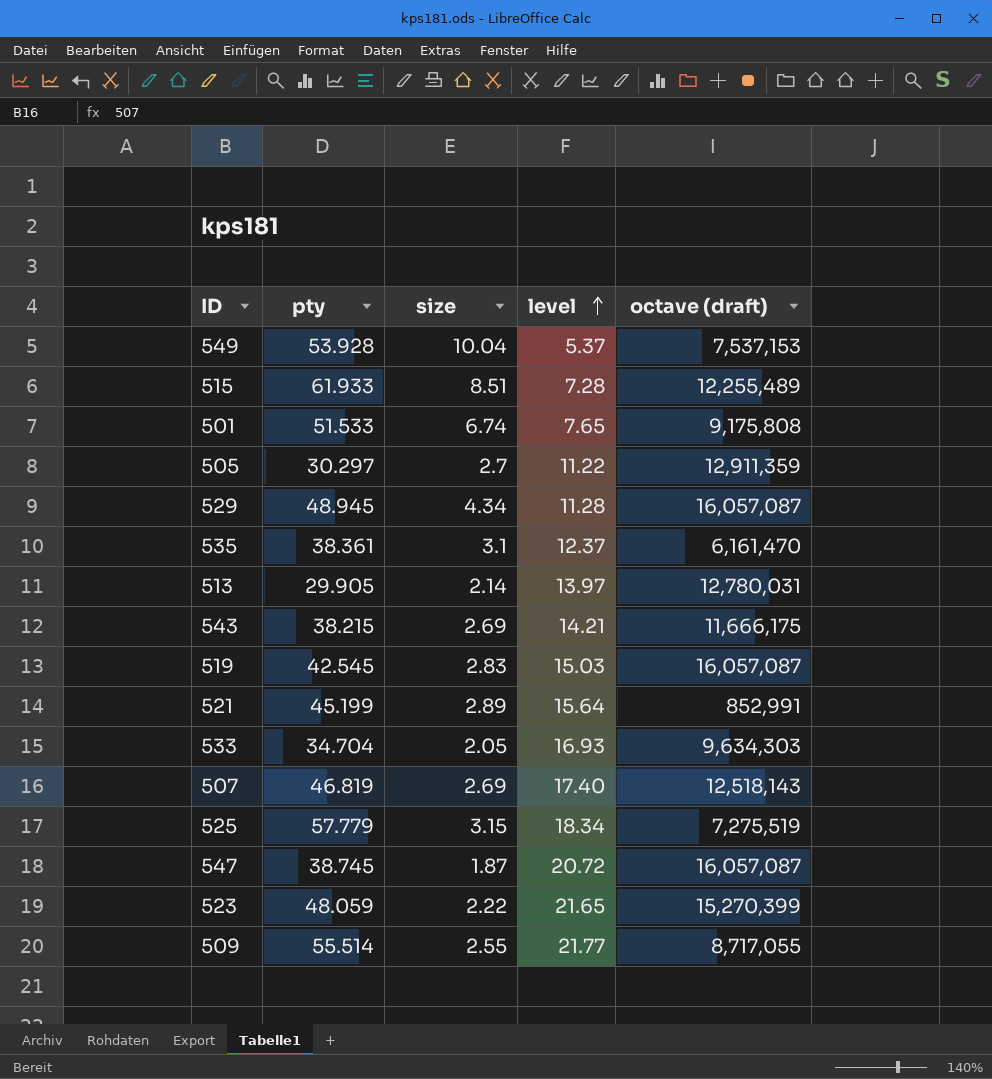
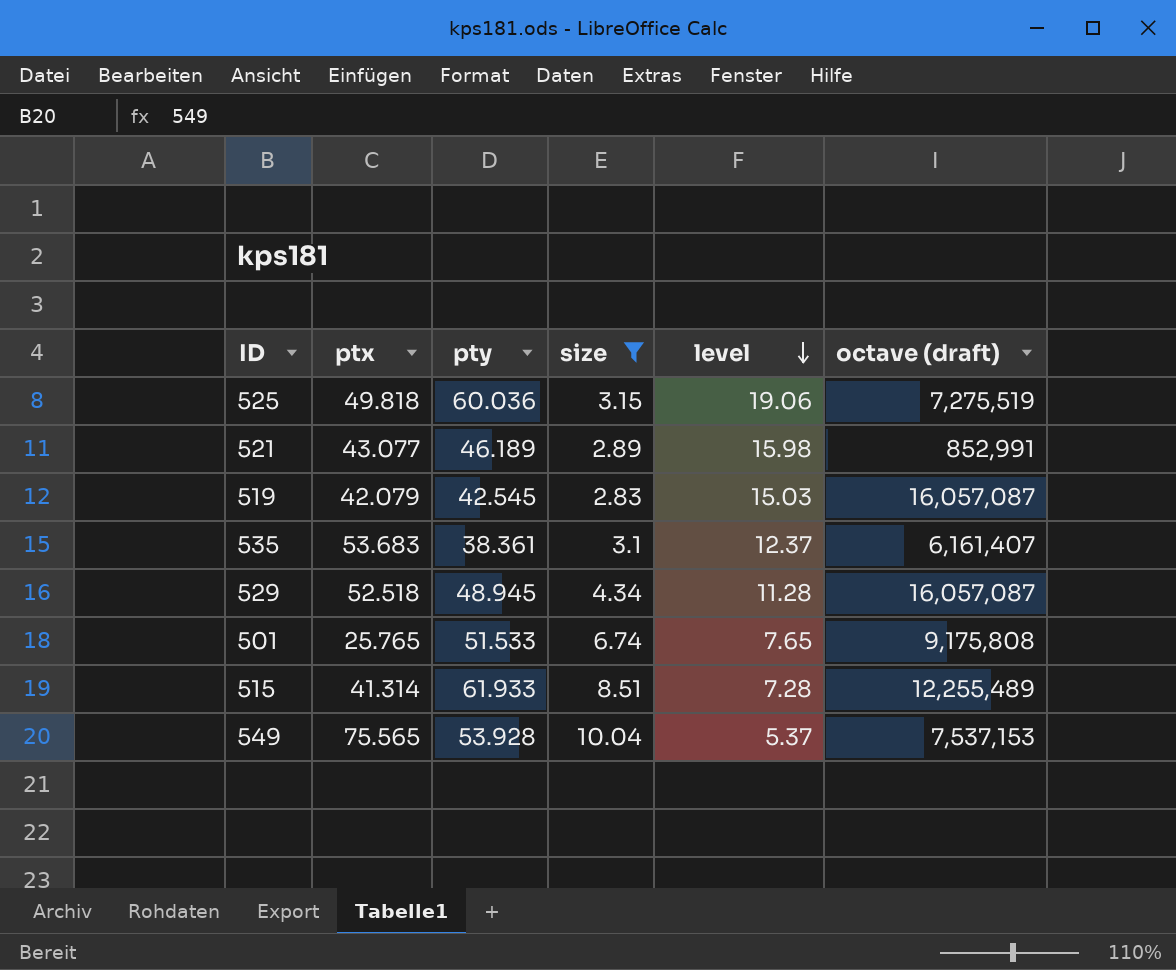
filter: none -> size >= 2.83
row order: level ascending -> level descending
column ptx | position: none -> 2
525 | pty: 57.779 -> 60.036
525 | level: 18.34 -> 19.06
521 | pty: 45.199 -> 46.189
521 | level: 15.64 -> 15.98
535 | octave (draft): 6,161,470 -> 6,161,407

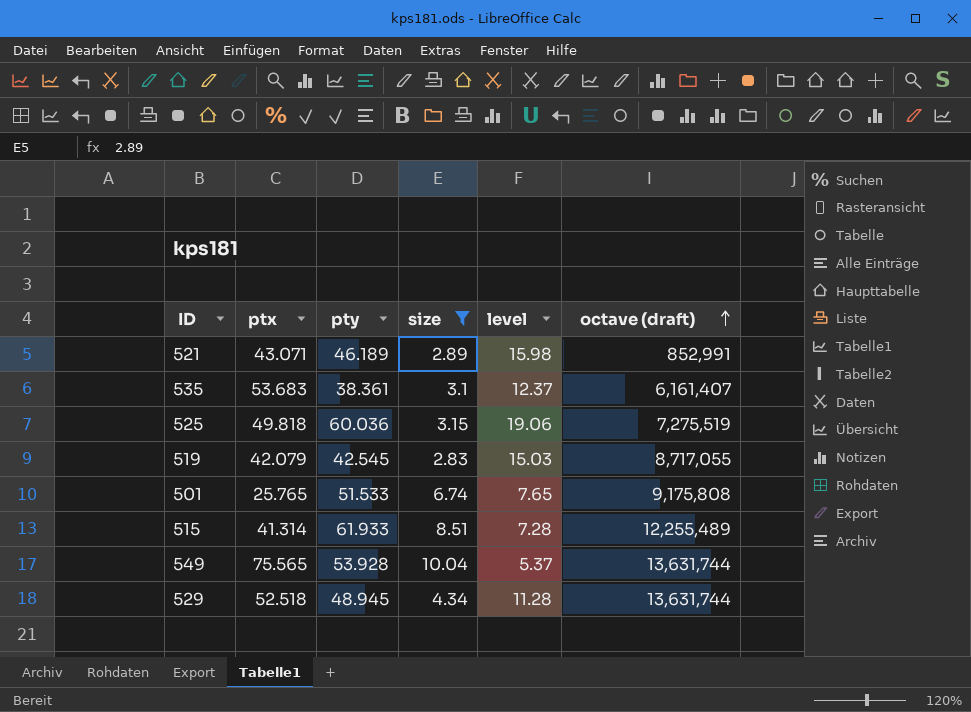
row order: level descending -> octave (draft) ascending
521 | ptx: 43.077 -> 43.071
519 | octave (draft): 16,057,087 -> 8,717,055
549 | octave (draft): 7,537,153 -> 13,631,744
529 | octave (draft): 16,057,087 -> 13,631,744

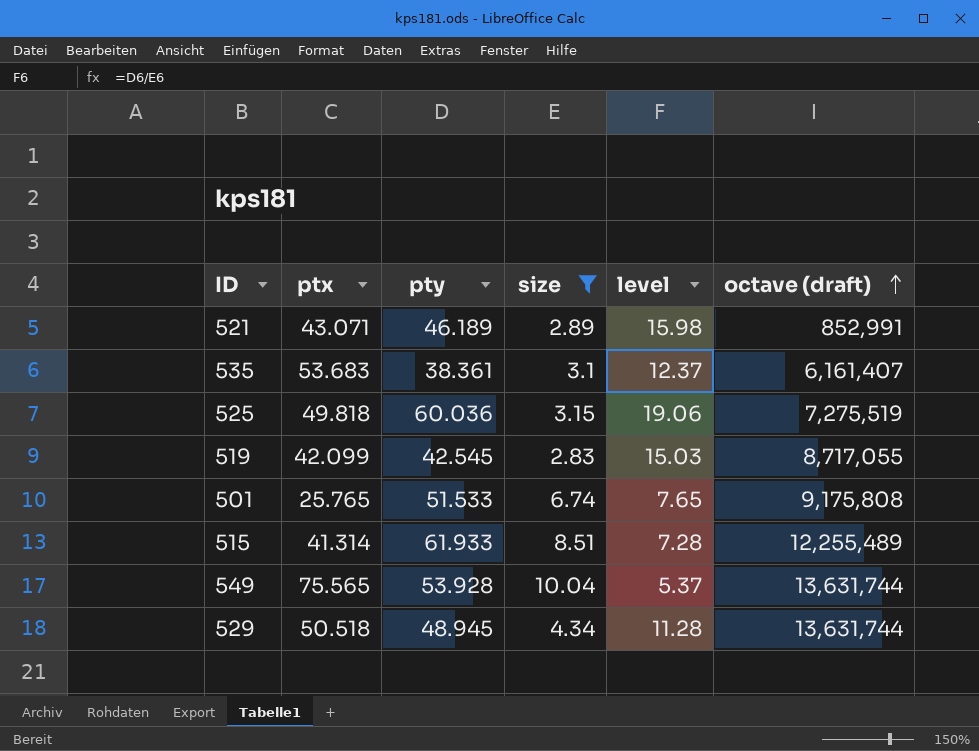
519 | ptx: 42.079 -> 42.099
529 | ptx: 52.518 -> 50.518

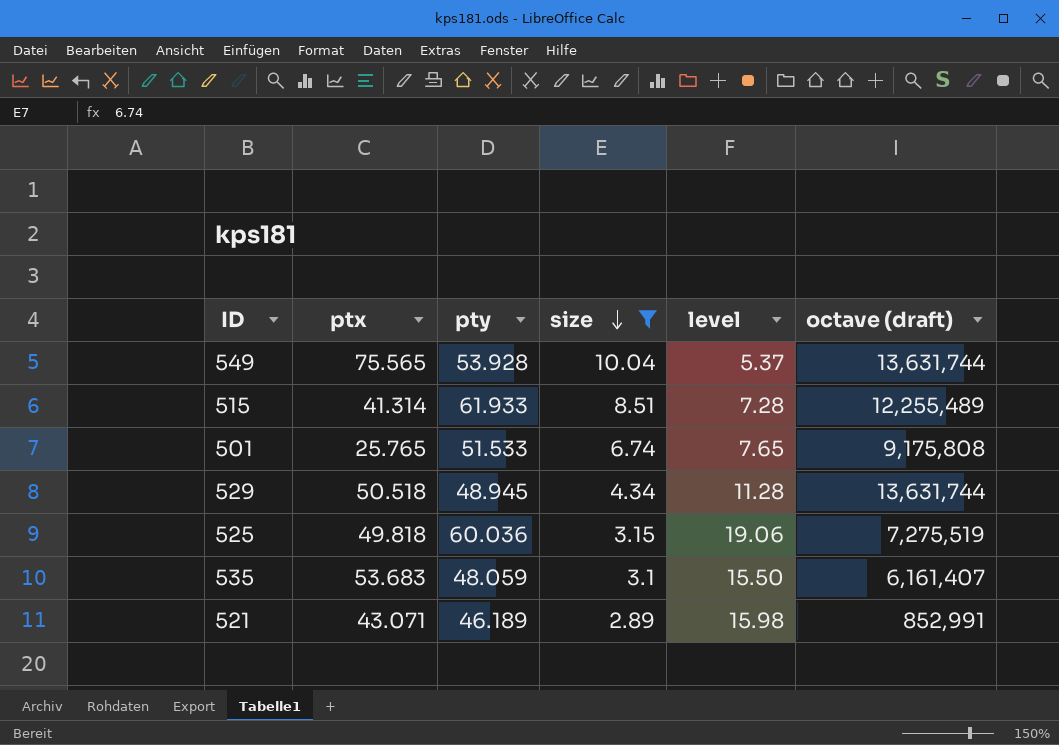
row order: octave (draft) ascending -> size descending
row 519: 42.099 | 42.545 | 2.83 | 15.03 | 8,717,055 -> none
535 | pty: 38.361 -> 48.059
535 | level: 12.37 -> 15.50

